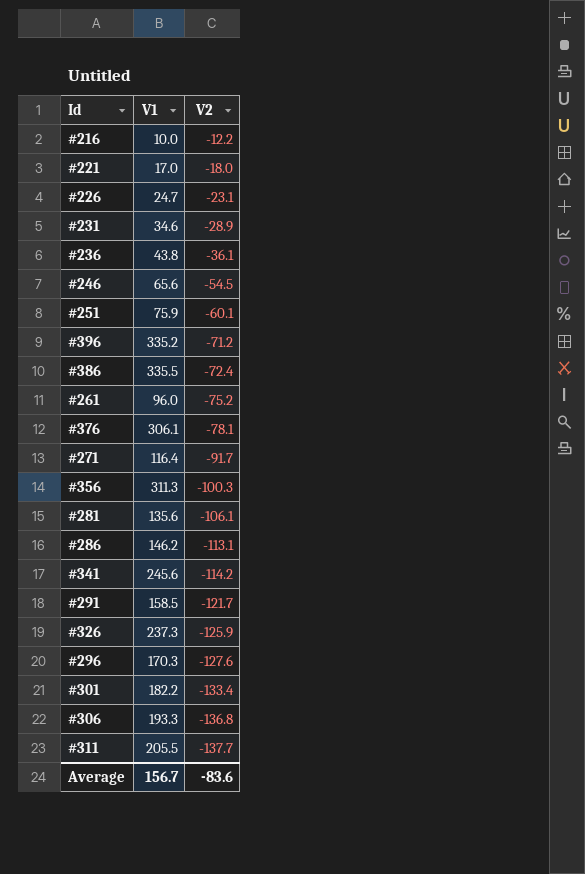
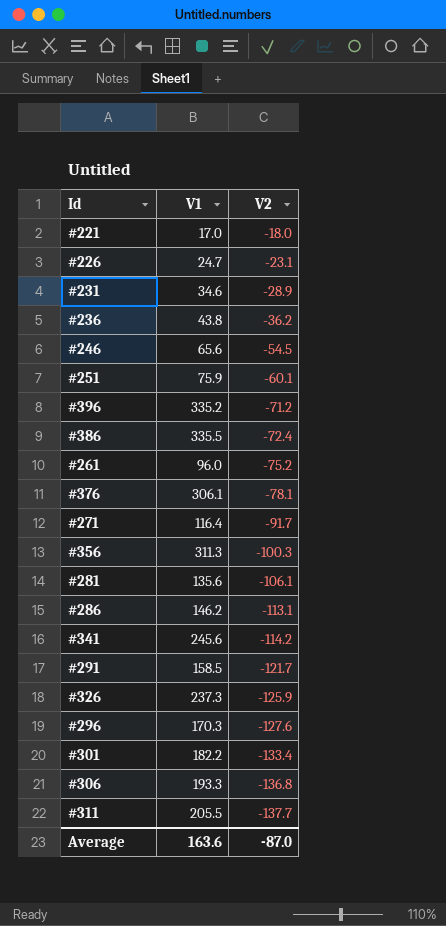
row #216: 10.0 | -12.2 -> none
#236 | V2: -36.1 -> -36.2
Average | V1: 156.7 -> 163.6
Average | V2: -83.6 -> -87.0

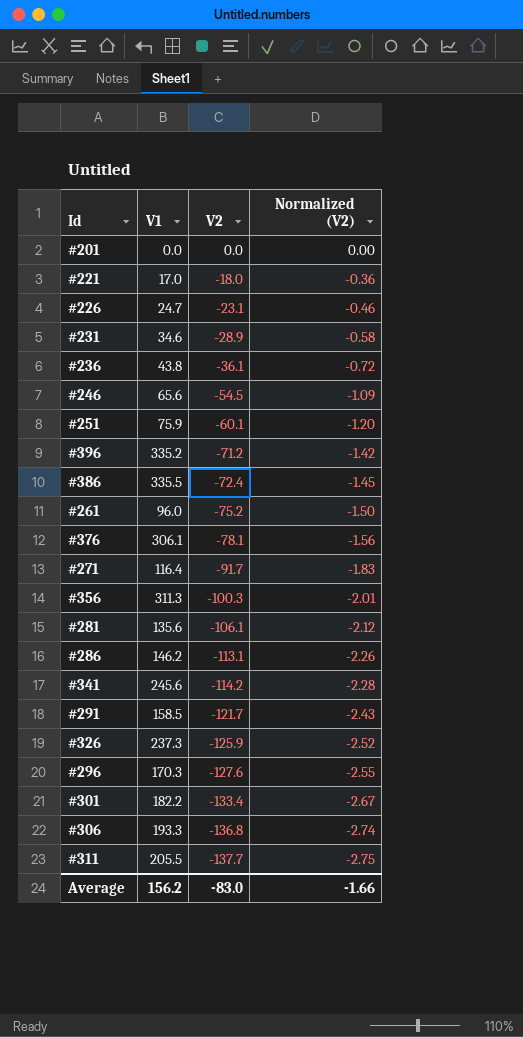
column Normalized (V2) | formula: none -> [V2] * 0.02
row #201: none -> 0.0 | 0.0 | 0.00
#236 | V2: -36.2 -> -36.1
Average | V1: 163.6 -> 156.2
Average | V2: -87.0 -> -83.0

